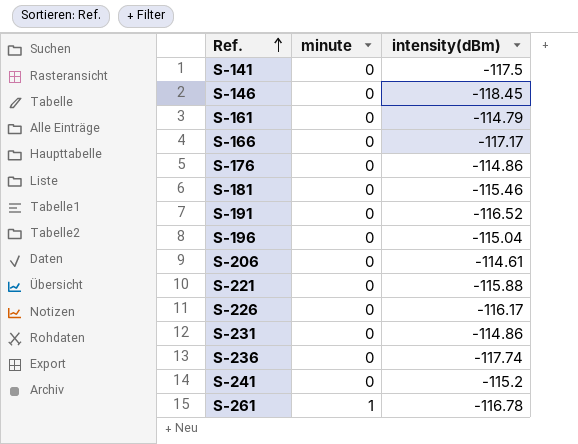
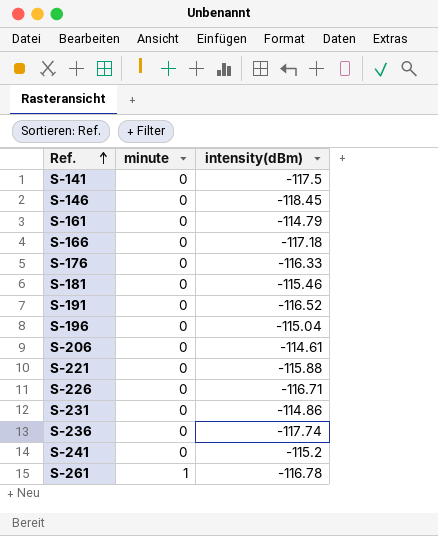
S-166 | intensity(dBm): -117.17 -> -117.18
S-176 | intensity(dBm): -114.86 -> -116.33
S-226 | intensity(dBm): -116.17 -> -116.71

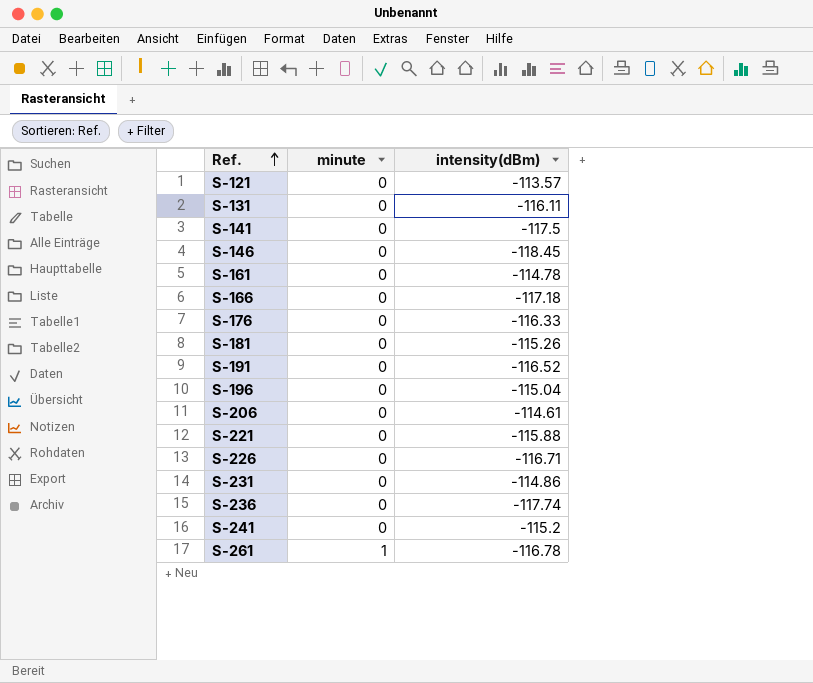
row S-121: none -> 0 | -113.57
row S-131: none -> 0 | -116.11
S-161 | intensity(dBm): -114.79 -> -114.78
S-181 | intensity(dBm): -115.46 -> -115.26

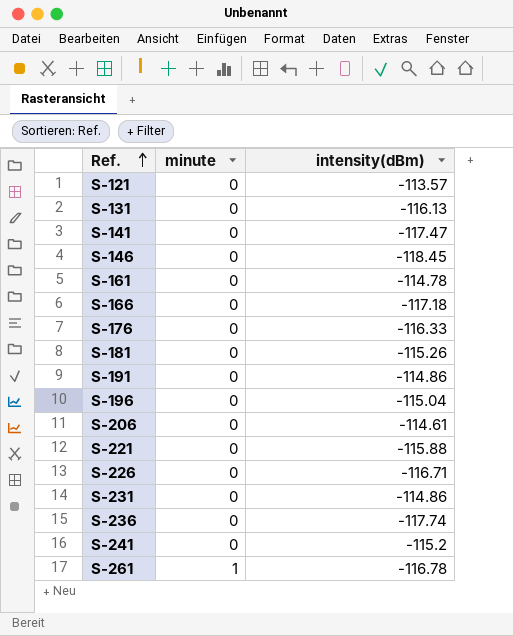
S-131 | intensity(dBm): -116.11 -> -116.13
S-141 | intensity(dBm): -117.5 -> -117.47
S-191 | intensity(dBm): -116.52 -> -114.86

